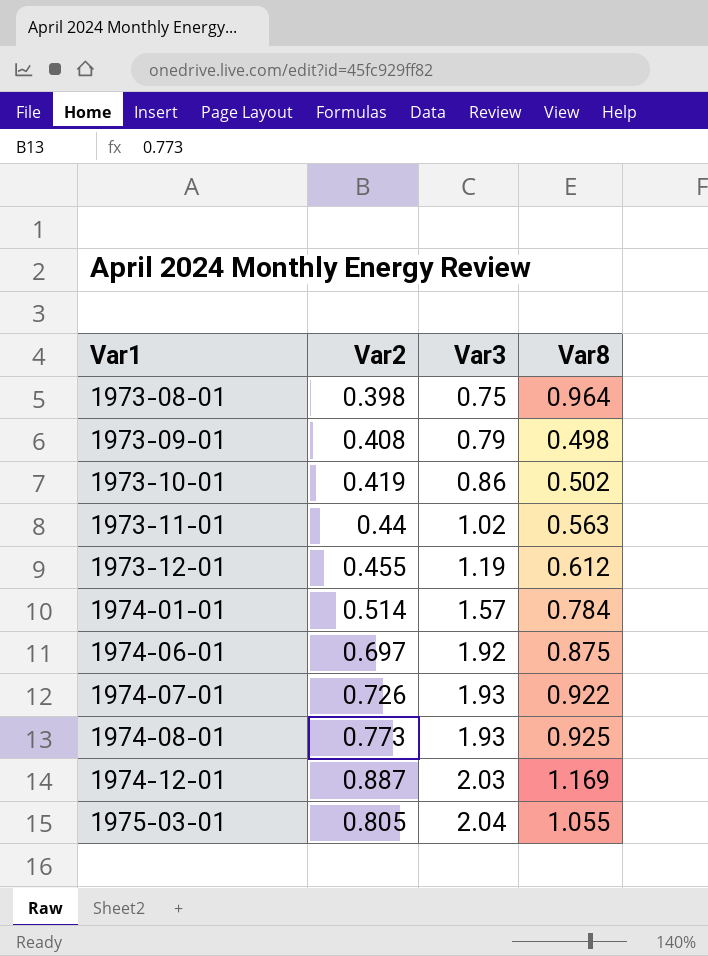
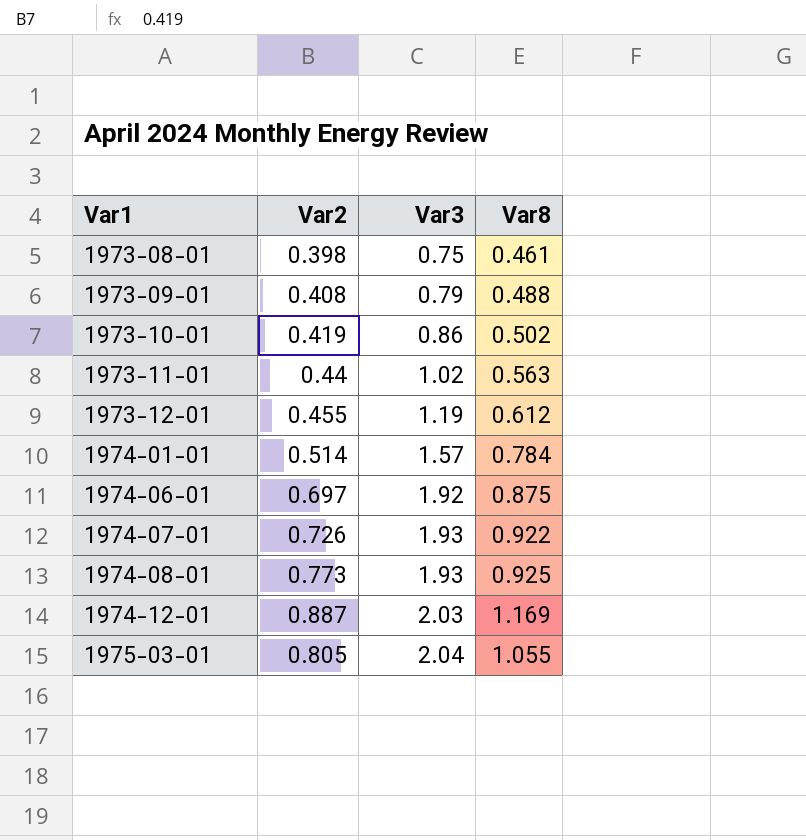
1973-08-01 | Var8: 0.964 -> 0.461
1973-09-01 | Var8: 0.498 -> 0.488

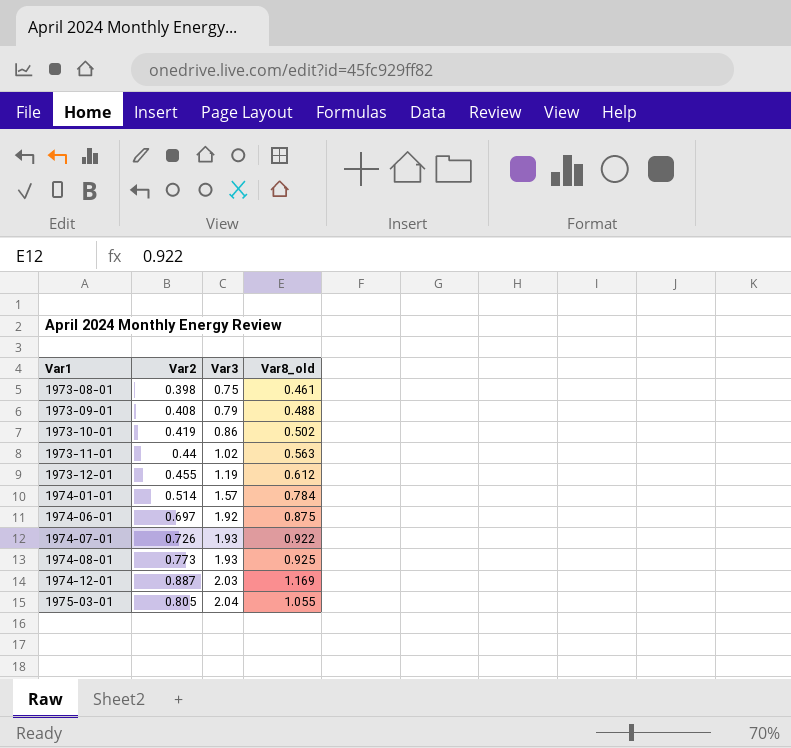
column name: Var8 -> Var8_old

